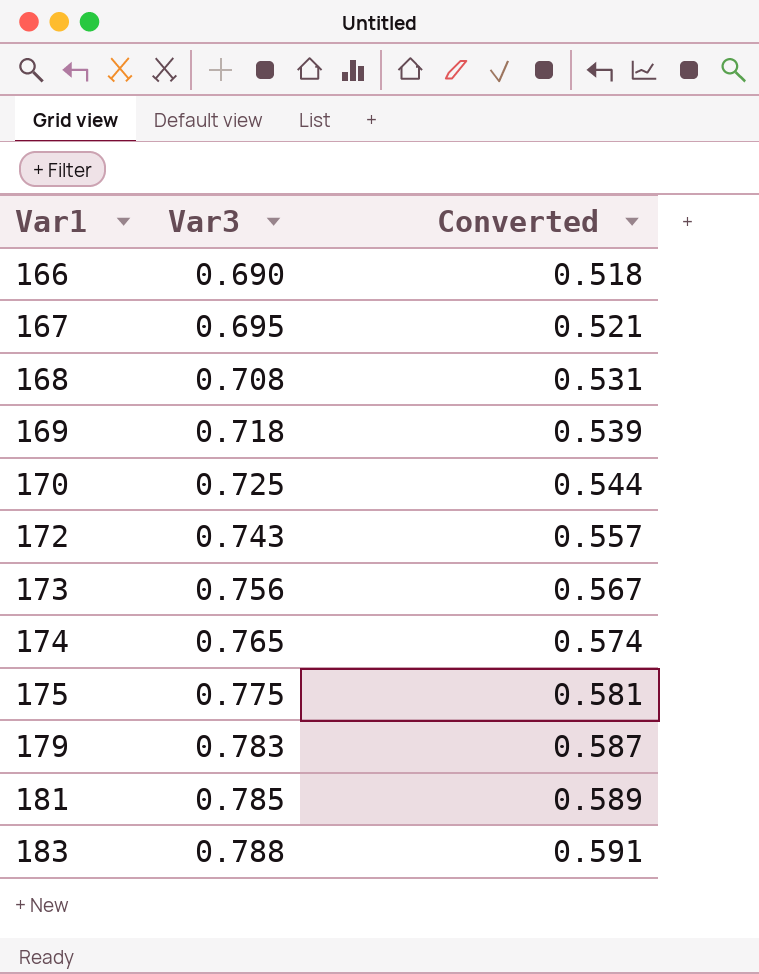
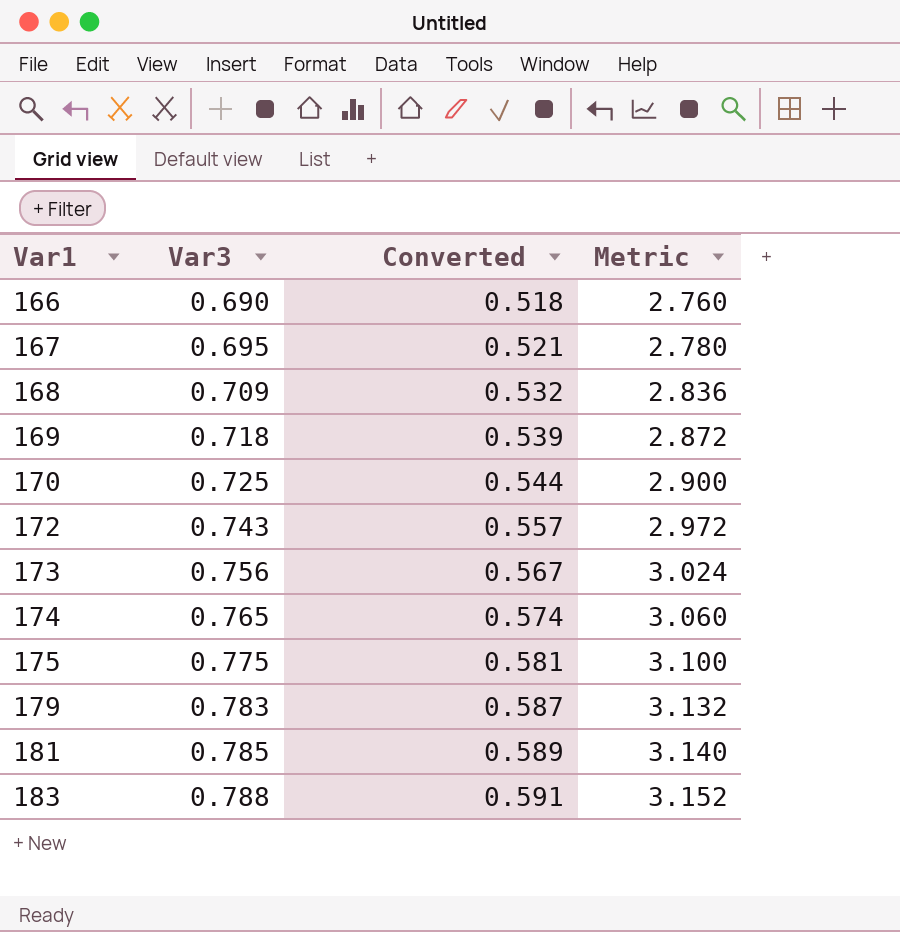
column Metric | formula: none -> [Var3] * 4
168 | Var3: 0.708 -> 0.709
168 | Converted: 0.531 -> 0.532

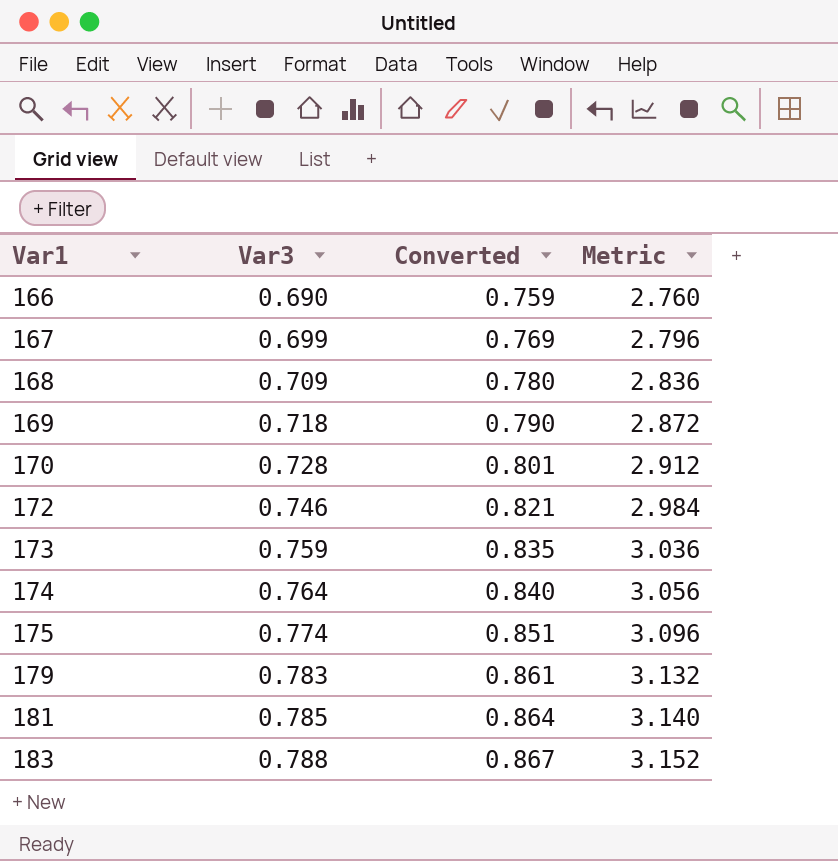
column Converted | formula: [Var3] * 0.75 -> [Var3] * 1.1
167 | Var3: 0.695 -> 0.699
167 | Metric: 2.780 -> 2.796
170 | Var3: 0.725 -> 0.728
170 | Metric: 2.900 -> 2.912
172 | Var3: 0.743 -> 0.746
172 | Metric: 2.972 -> 2.984
173 | Var3: 0.756 -> 0.759
173 | Metric: 3.024 -> 3.036
174 | Var3: 0.765 -> 0.764
174 | Metric: 3.060 -> 3.056
175 | Var3: 0.775 -> 0.774
175 | Metric: 3.100 -> 3.096

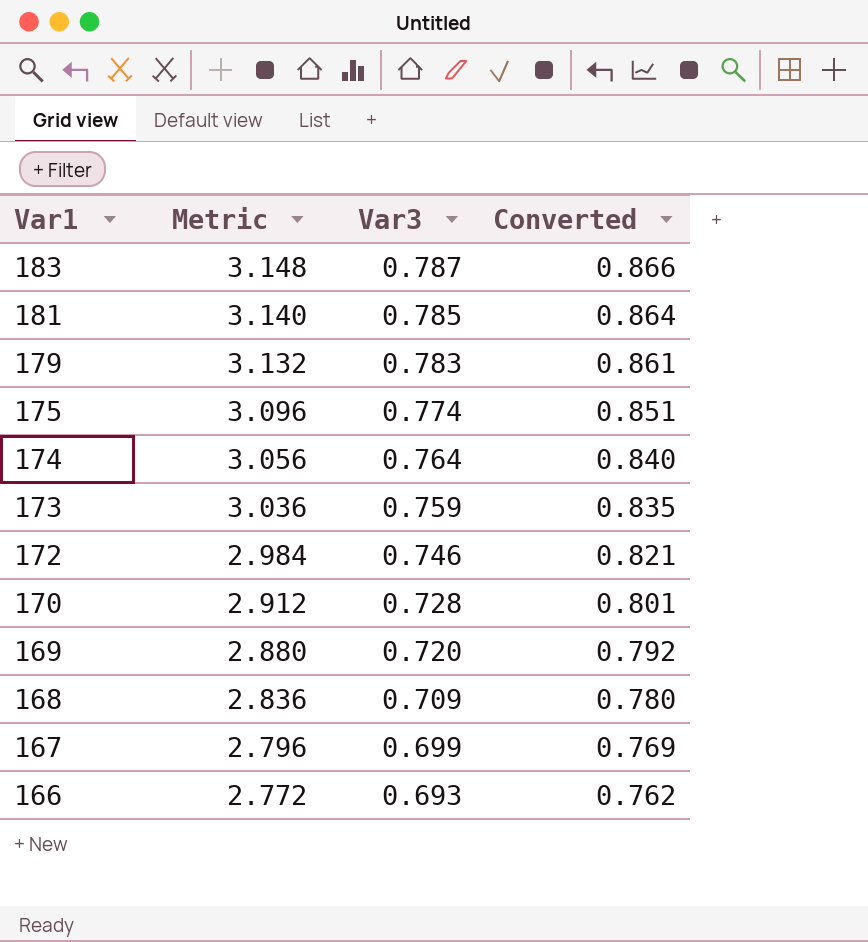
row order: Var1 ascending -> Var1 descending
column Metric | position: 4 -> 2
183 | Metric: 3.152 -> 3.148
183 | Var3: 0.788 -> 0.787
183 | Converted: 0.867 -> 0.866
169 | Metric: 2.872 -> 2.880
169 | Var3: 0.718 -> 0.720
169 | Converted: 0.790 -> 0.792
166 | Metric: 2.760 -> 2.772
166 | Var3: 0.690 -> 0.693
166 | Converted: 0.759 -> 0.762

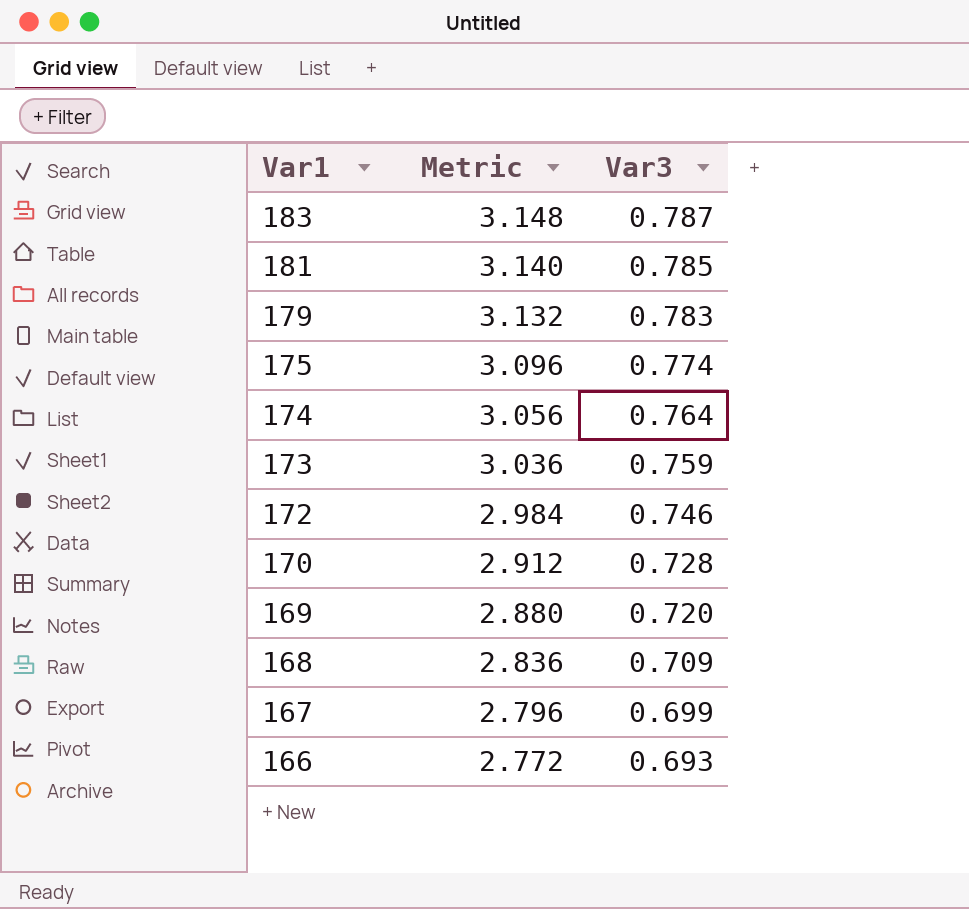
column Converted | formula: [Var3] * 1.1 -> none

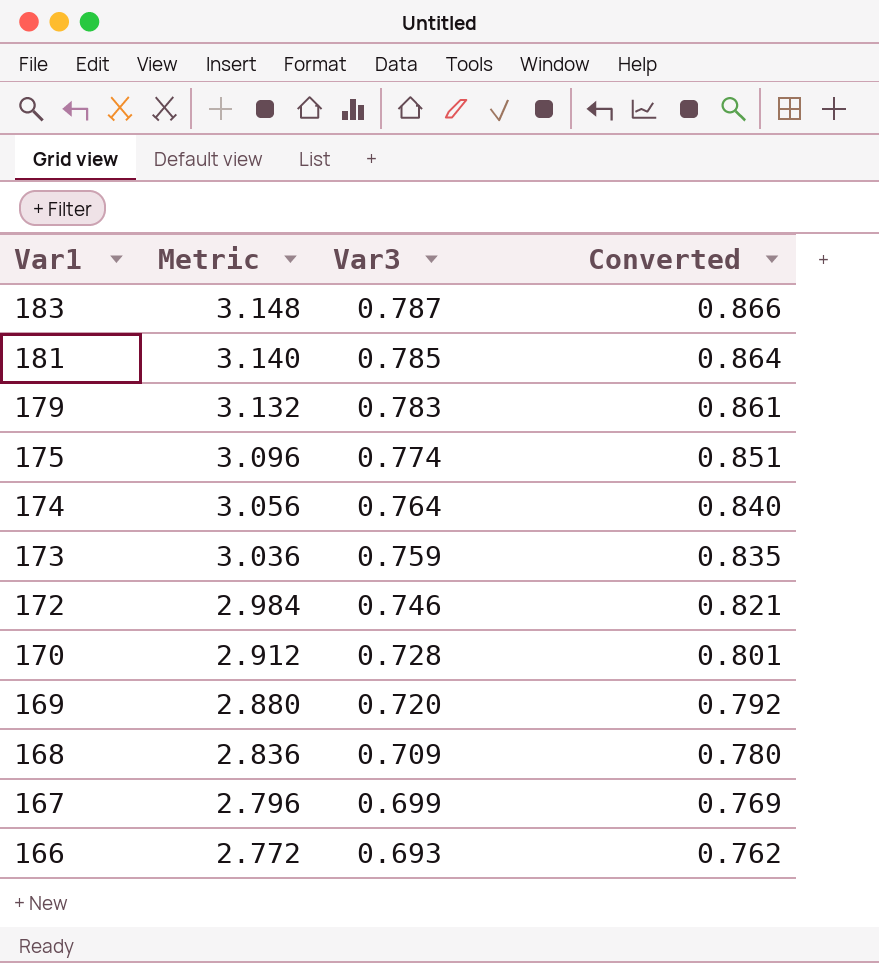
column Converted | formula: none -> [Var3] * 1.1

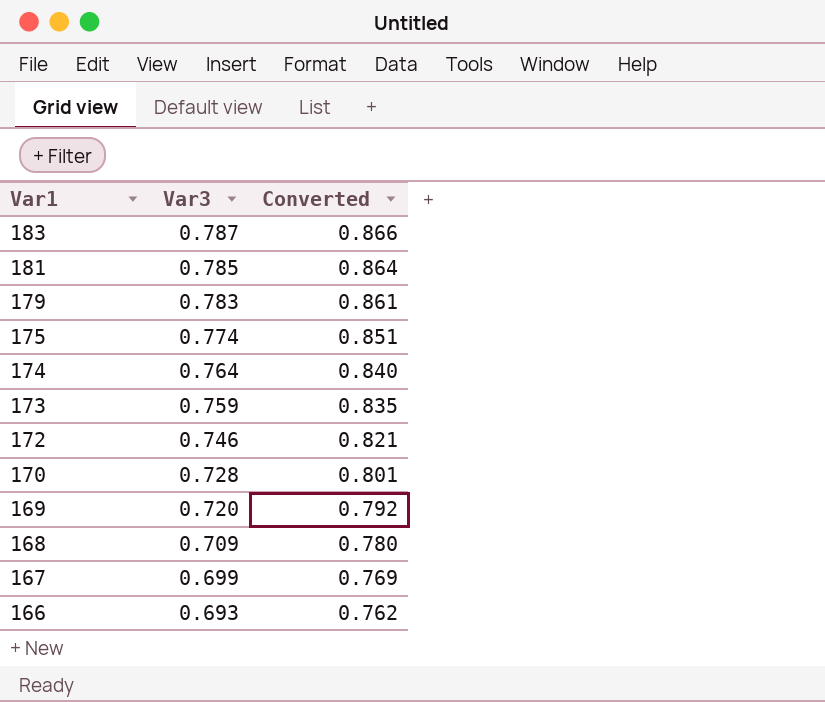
column Metric | formula: [Var3] * 4 -> none

